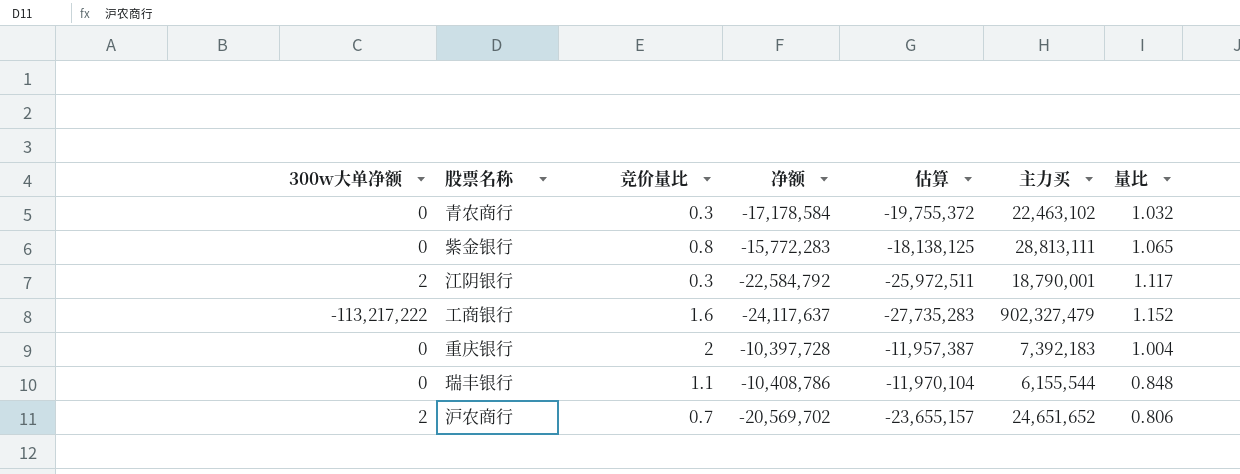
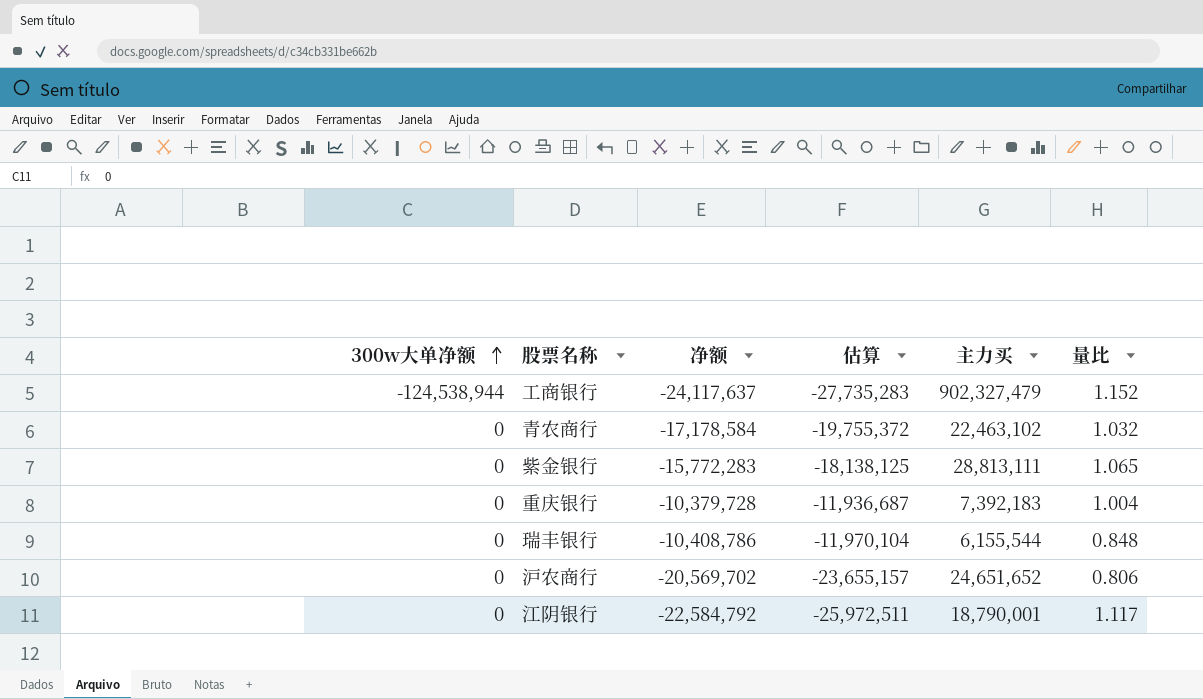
row order: none -> 300w大单净额 ascending
column 竞价量比 | position: 3 -> none
工商银行 | 300w大单净额: -113,217,222 -> -124,538,944
重庆银行 | 净额: -10,397,728 -> -10,379,728
重庆银行 | 估算: -11,957,387 -> -11,936,687
沪农商行 | 300w大单净额: 2 -> 0
江阴银行 | 300w大单净额: 2 -> 0

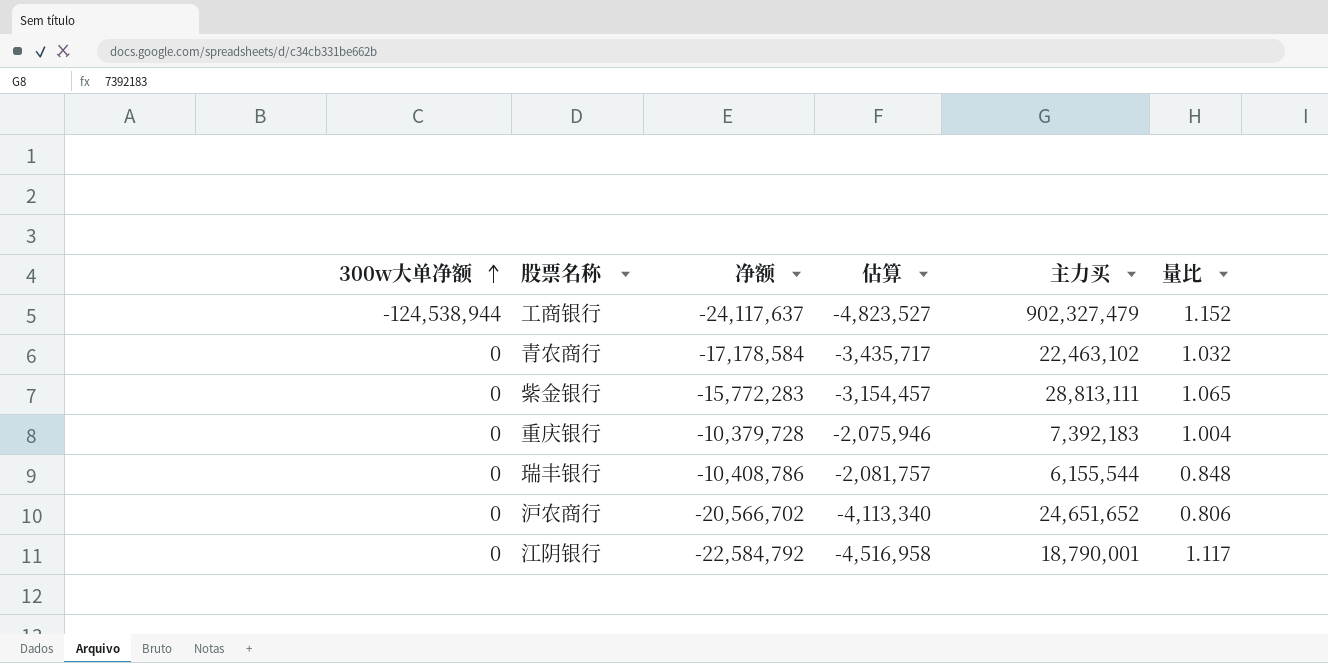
column 估算 | formula: [净额] * 1.15 -> [净额] * 0.2
沪农商行 | 净额: -20,569,702 -> -20,566,702

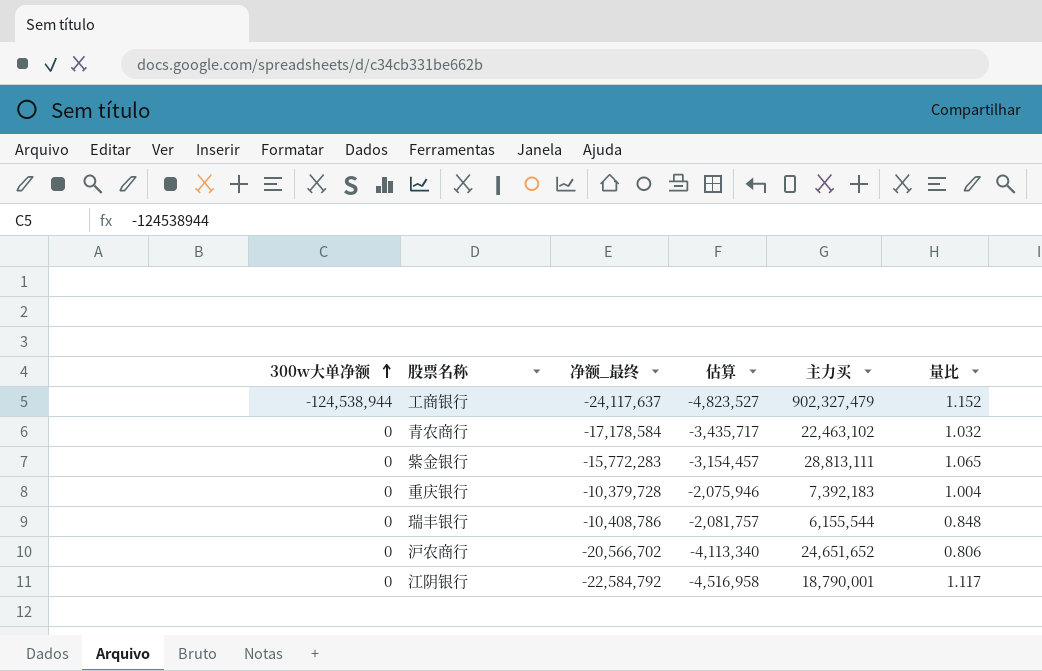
column name: 净额 -> 净额_最终

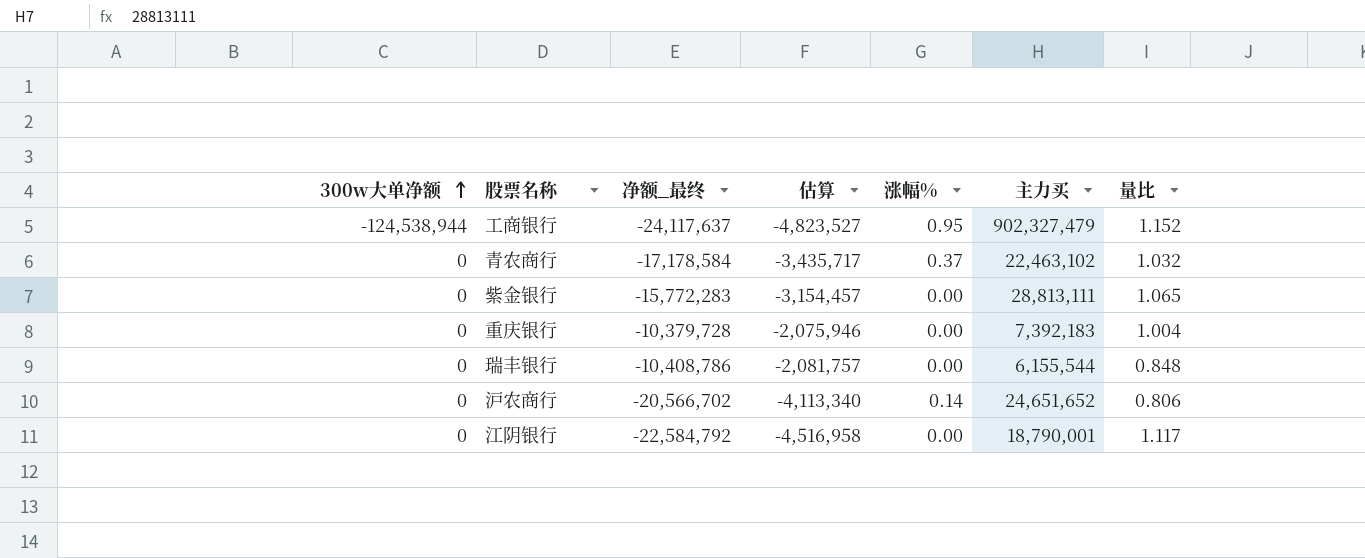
column 涨幅% | position: none -> 5

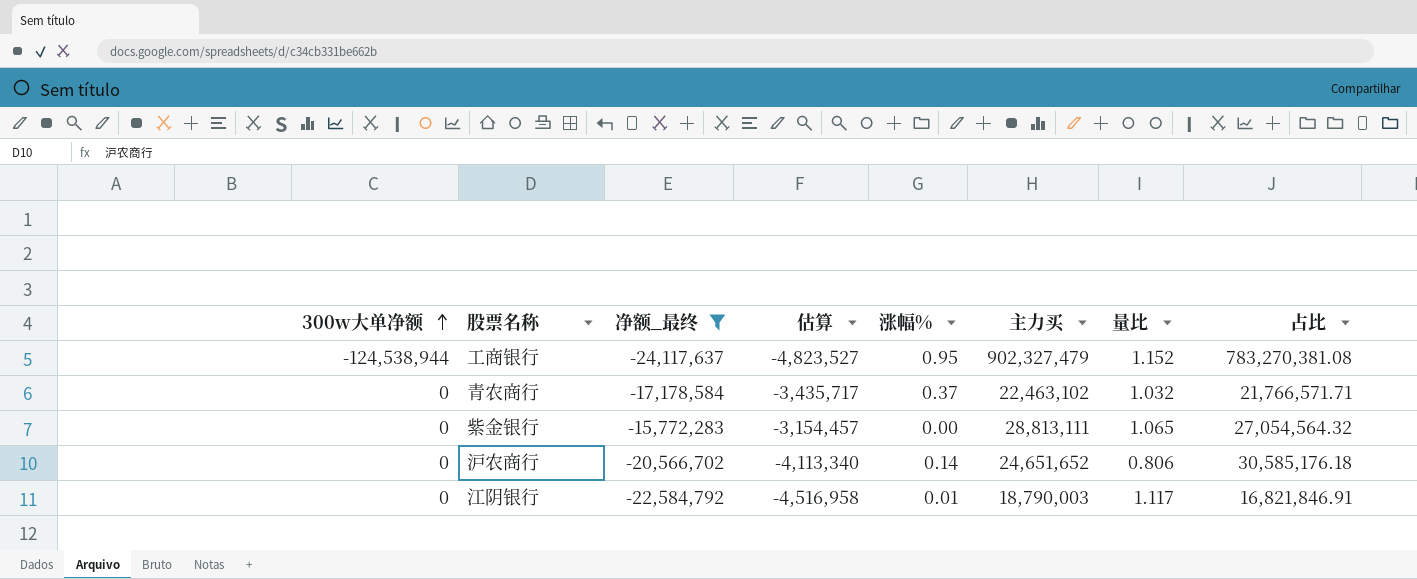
filter: none -> 净额_最终 <= -15,772,283
column 占比 | formula: none -> [主力买] / [量比]
江阴银行 | 涨幅%: 0.00 -> 0.01
江阴银行 | 主力买: 18,790,001 -> 18,790,003

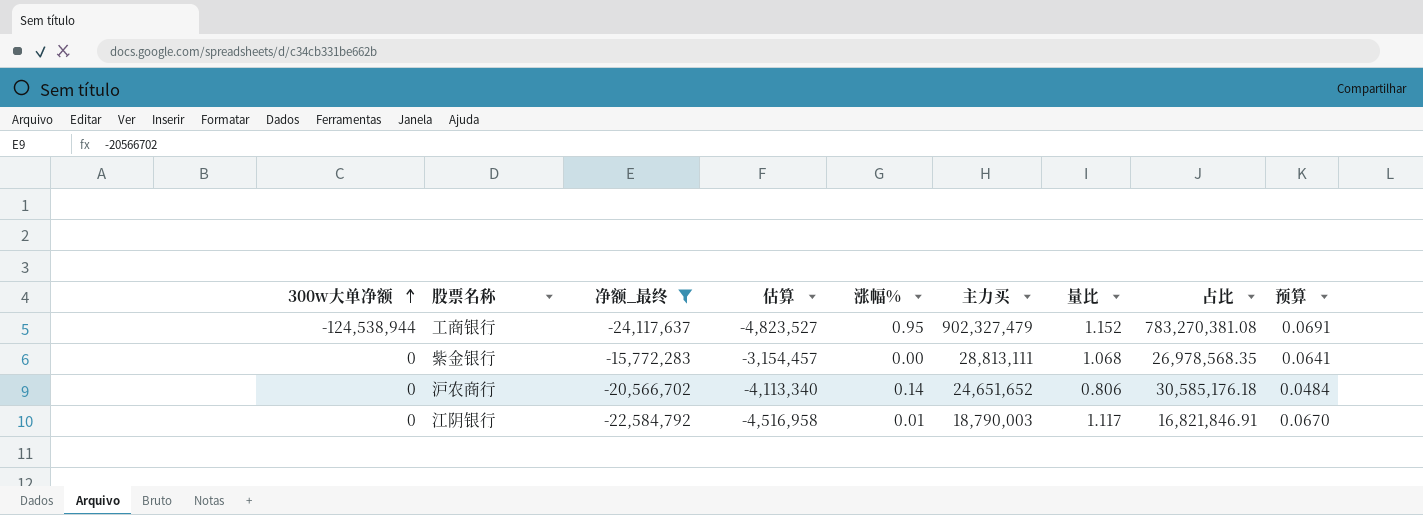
column 预算 | formula: none -> [量比] * 0.06
row 青农商行: 0 | -17,178,584 | -3,435,717 | 0.37 | 22,463,102 | 1.032 | 21,766,571.71 -> none
紫金银行 | 量比: 1.065 -> 1.068
紫金银行 | 占比: 27,054,564.32 -> 26,978,568.35

